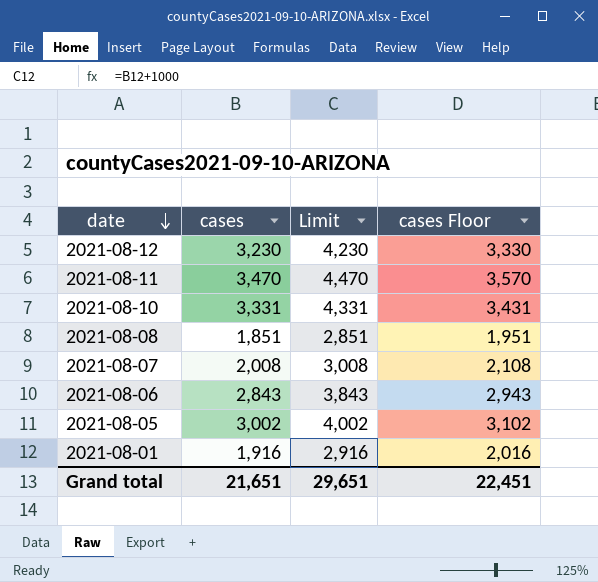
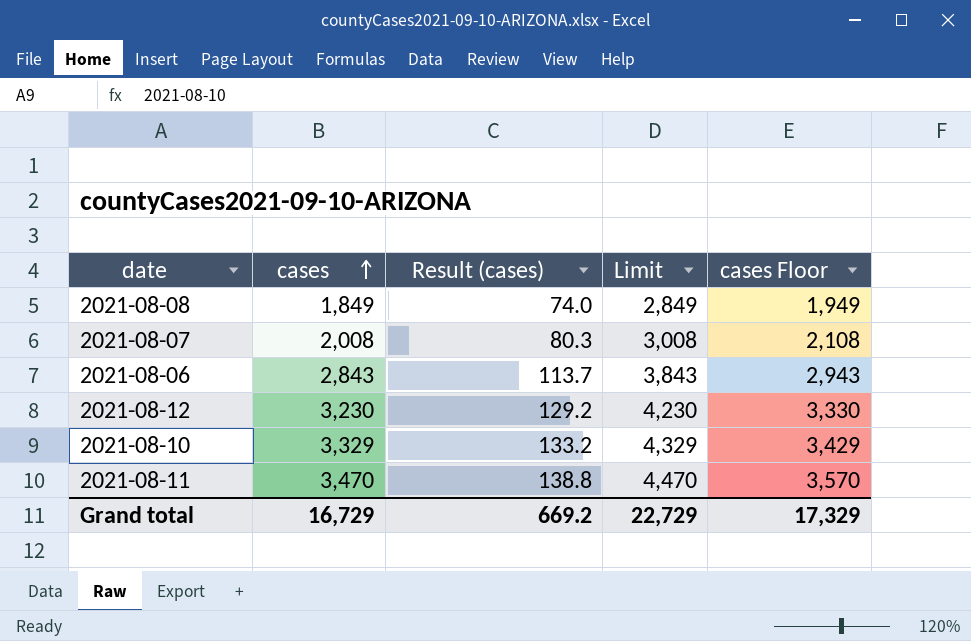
row order: date descending -> cases ascending
column Result (cases) | formula: none -> [cases] * 0.04
row 2021-08-05: 3,002 | 4,002 | 3,102 -> none
row 2021-08-01: 1,916 | 2,916 | 2,016 -> none
2021-08-08 | cases: 1,851 -> 1,849
2021-08-08 | Limit: 2,851 -> 2,849
2021-08-08 | cases Floor: 1,951 -> 1,949
2021-08-10 | cases: 3,331 -> 3,329
2021-08-10 | Limit: 4,331 -> 4,329
2021-08-10 | cases Floor: 3,431 -> 3,429
Grand total | cases: 21,651 -> 16,729
Grand total | Limit: 29,651 -> 22,729
Grand total | cases Floor: 22,451 -> 17,329

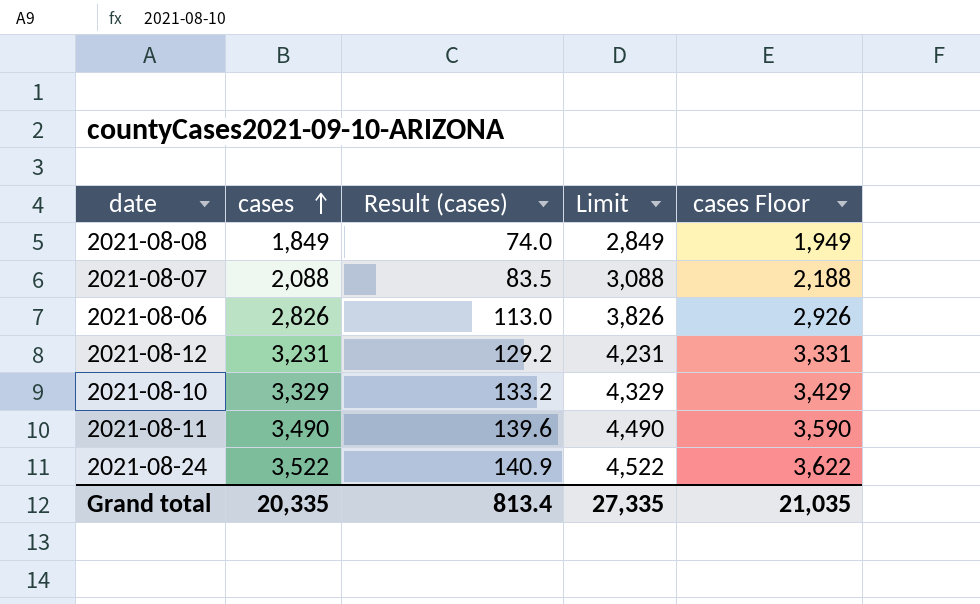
2021-08-07 | cases: 2,008 -> 2,088
2021-08-07 | Result (cases): 80.3 -> 83.5
2021-08-07 | Limit: 3,008 -> 3,088
2021-08-07 | cases Floor: 2,108 -> 2,188
2021-08-06 | cases: 2,843 -> 2,826
2021-08-06 | Result (cases): 113.7 -> 113.0
2021-08-06 | Limit: 3,843 -> 3,826
2021-08-06 | cases Floor: 2,943 -> 2,926
2021-08-12 | cases: 3,230 -> 3,231
2021-08-12 | Limit: 4,230 -> 4,231
2021-08-12 | cases Floor: 3,330 -> 3,331
2021-08-11 | cases: 3,470 -> 3,490
2021-08-11 | Result (cases): 138.8 -> 139.6
2021-08-11 | Limit: 4,470 -> 4,490
2021-08-11 | cases Floor: 3,570 -> 3,590
row 2021-08-24: none -> 3,522 | 140.9 | 4,522 | 3,622
Grand total | cases: 16,729 -> 20,335
Grand total | Result (cases): 669.2 -> 813.4
Grand total | Limit: 22,729 -> 27,335
Grand total | cases Floor: 17,329 -> 21,035

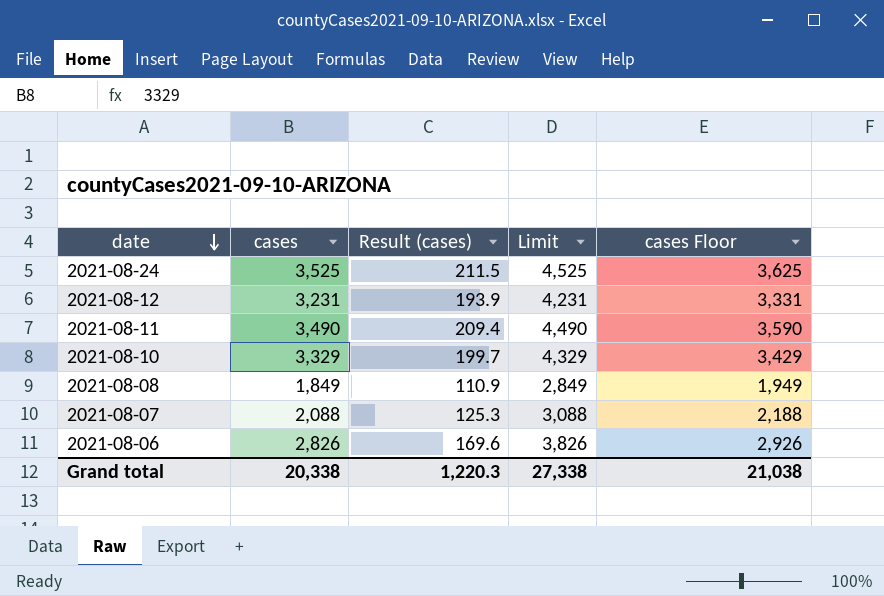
row order: cases ascending -> date descending
column Result (cases) | formula: [cases] * 0.04 -> [cases] * 0.06
2021-08-24 | cases: 3,522 -> 3,525
2021-08-24 | Limit: 4,522 -> 4,525
2021-08-24 | cases Floor: 3,622 -> 3,625
Grand total | cases: 20,335 -> 20,338
Grand total | Result (cases): 813.4 -> 1,220.3
Grand total | Limit: 27,335 -> 27,338
Grand total | cases Floor: 21,035 -> 21,038

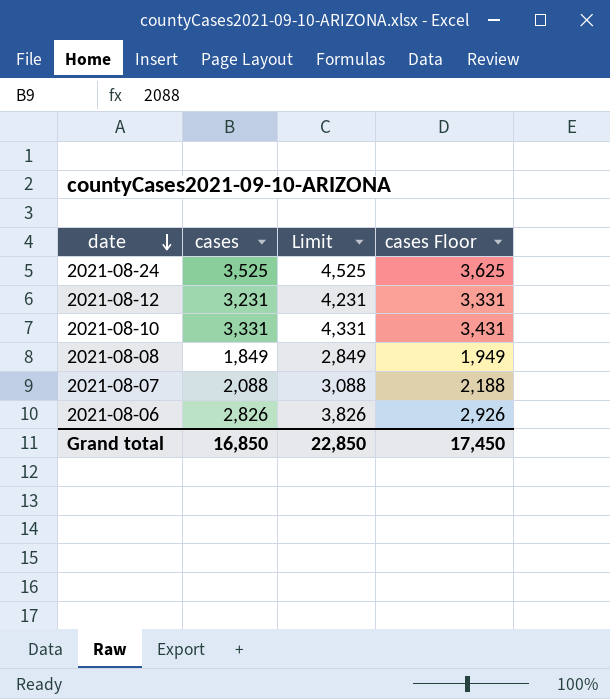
column Result (cases) | formula: [cases] * 0.06 -> none
row 2021-08-11: 3,490 | 209.4 | 4,490 | 3,590 -> none
2021-08-10 | cases: 3,329 -> 3,331
2021-08-10 | Limit: 4,329 -> 4,331
2021-08-10 | cases Floor: 3,429 -> 3,431
Grand total | cases: 20,338 -> 16,850
Grand total | Limit: 27,338 -> 22,850
Grand total | cases Floor: 21,038 -> 17,450

